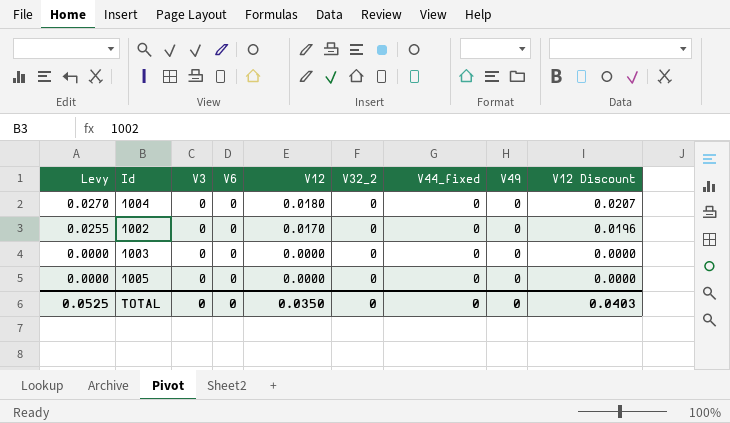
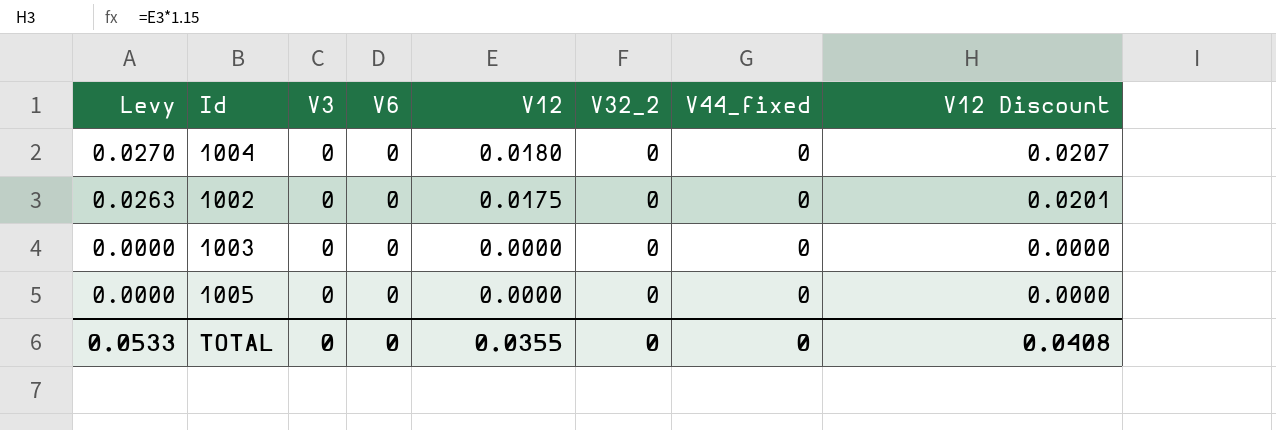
column V49 | position: 8 -> none
1002 | Levy: 0.0255 -> 0.0263
1002 | V12: 0.0170 -> 0.0175
1002 | V12 Discount: 0.0196 -> 0.0201
TOTAL | Levy: 0.0525 -> 0.0533
TOTAL | V12: 0.0350 -> 0.0355
TOTAL | V12 Discount: 0.0403 -> 0.0408

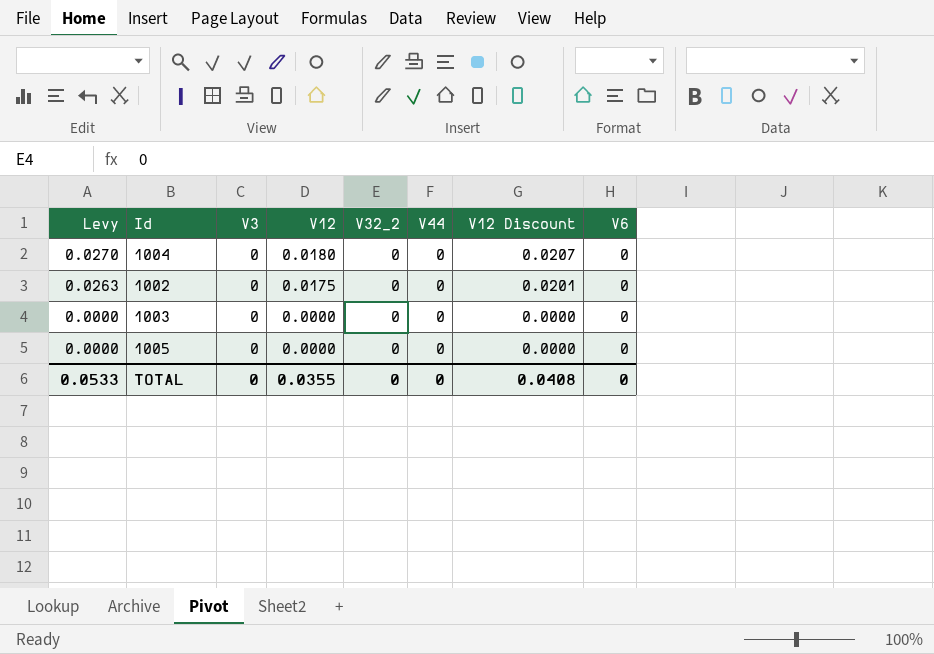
column name: V44_fixed -> V44
column V6 | position: 4 -> 8

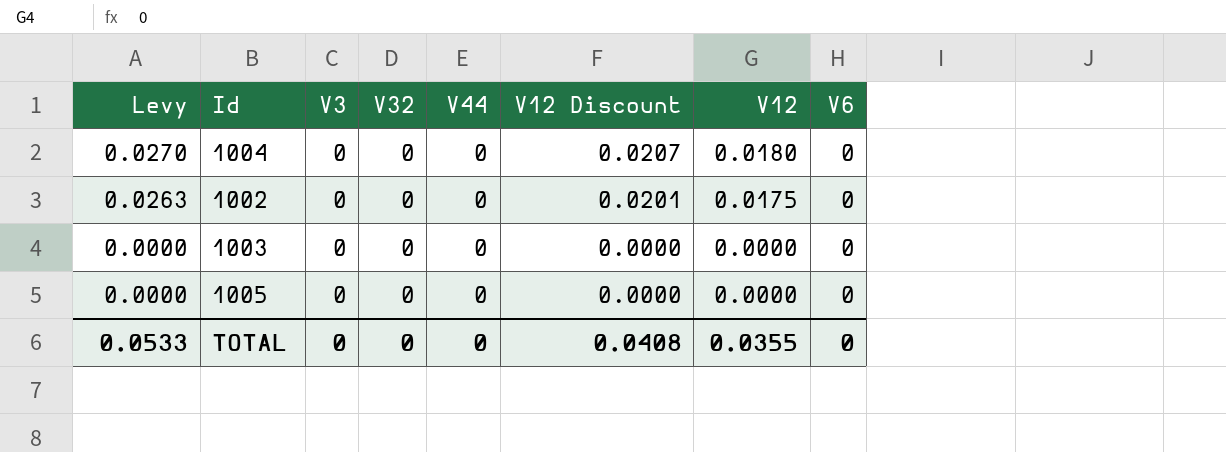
column name: V32_2 -> V32
column V12 | position: 4 -> 7

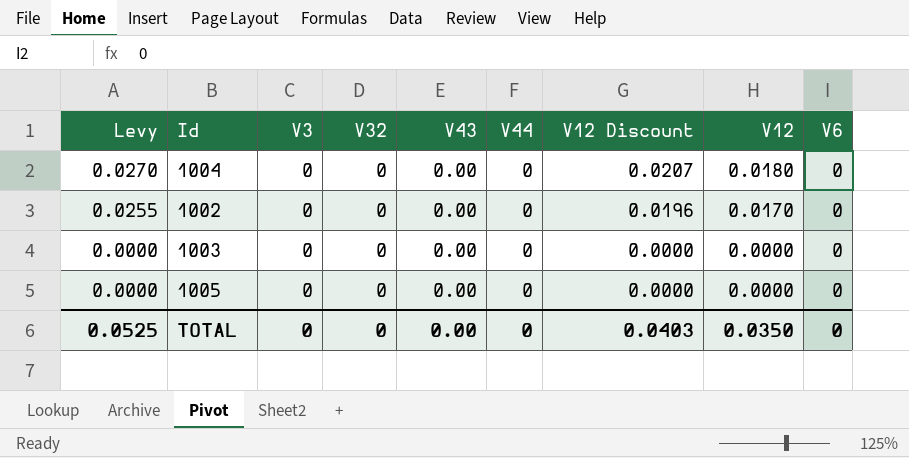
column V43 | position: none -> 5
1002 | Levy: 0.0263 -> 0.0255
1002 | V12 Discount: 0.0201 -> 0.0196
1002 | V12: 0.0175 -> 0.0170
TOTAL | Levy: 0.0533 -> 0.0525
TOTAL | V12 Discount: 0.0408 -> 0.0403
TOTAL | V12: 0.0355 -> 0.0350

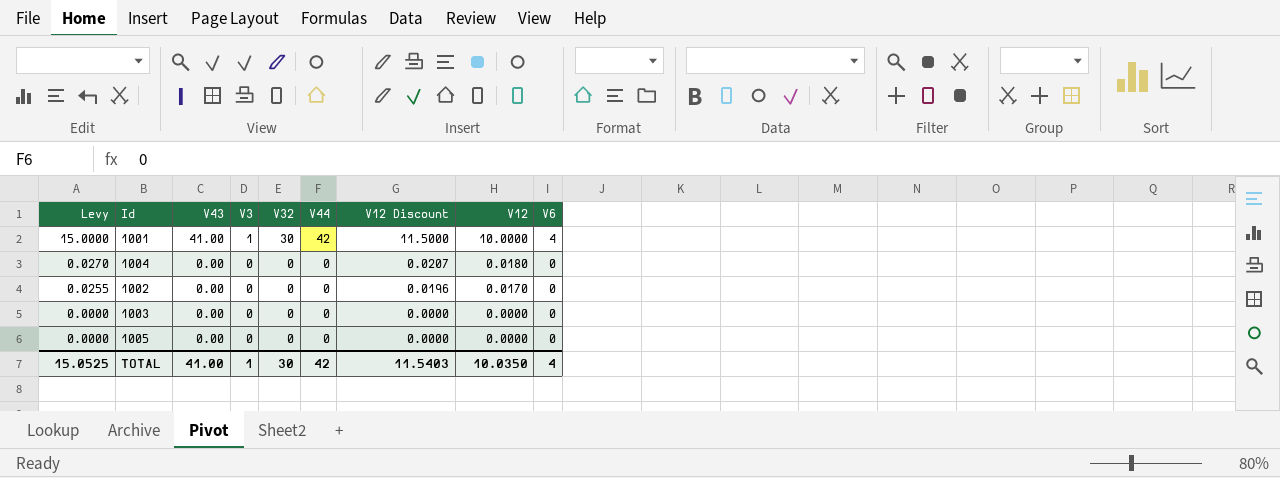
column V43 | position: 5 -> 3
row 1001: none -> 15.0000 | 41.00 | 1 | 30 | 42 | 11.5000 | 10.0000 | 4
TOTAL | Levy: 0.0525 -> 15.0525
TOTAL | V43: 0.00 -> 41.00
TOTAL | V3: 0 -> 1
TOTAL | V32: 0 -> 30
TOTAL | V44: 0 -> 42
TOTAL | V12 Discount: 0.0403 -> 11.5403
TOTAL | V12: 0.0350 -> 10.0350
TOTAL | V6: 0 -> 4

